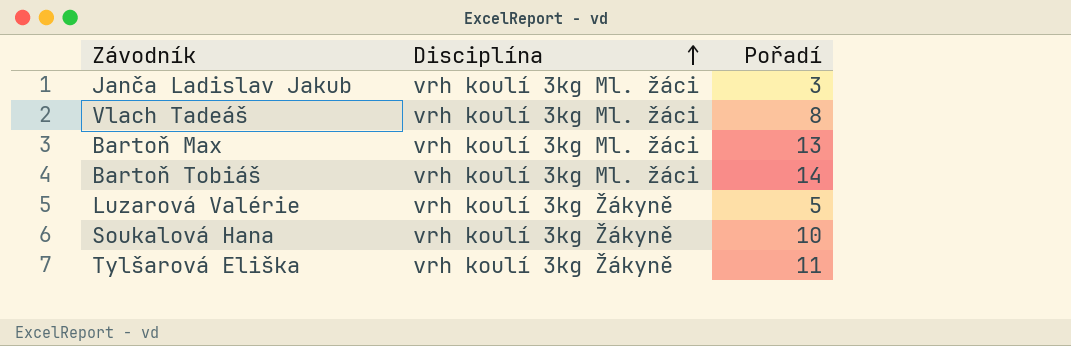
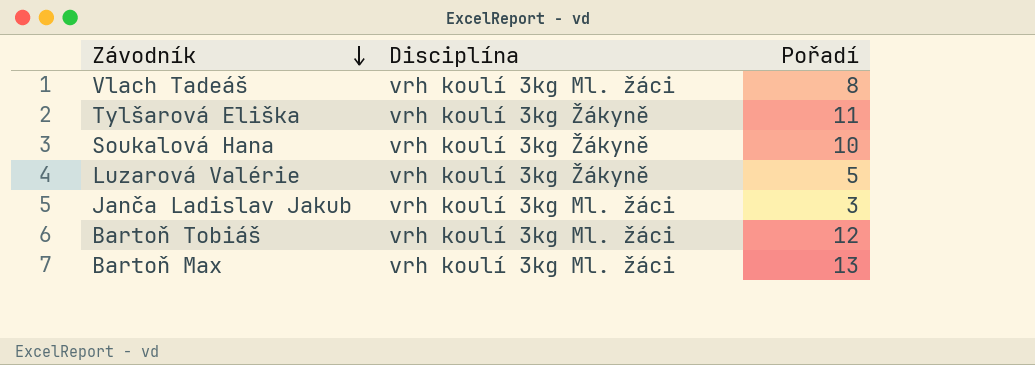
row order: Disciplína ascending -> Závodník descending
Bartoň Tobiáš | Pořadí: 14 -> 12

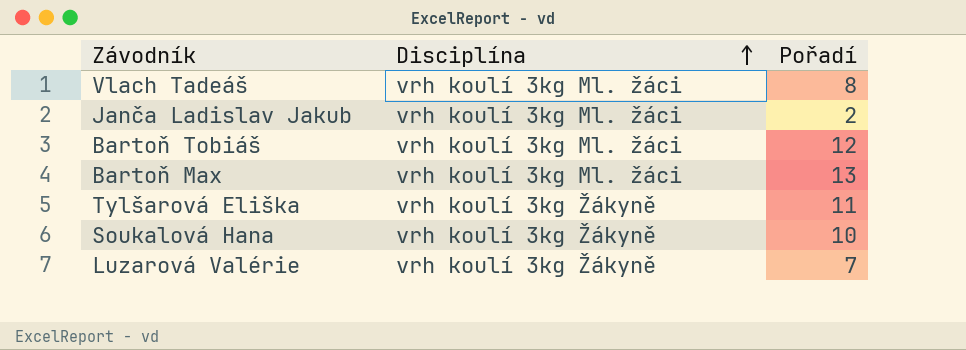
row order: Závodník descending -> Disciplína ascending
Janča Ladislav Jakub | Pořadí: 3 -> 2
Luzarová Valérie | Pořadí: 5 -> 7

